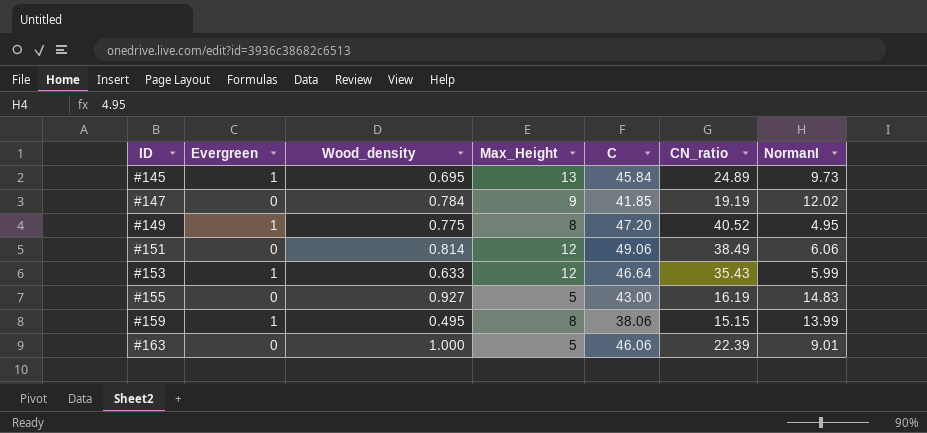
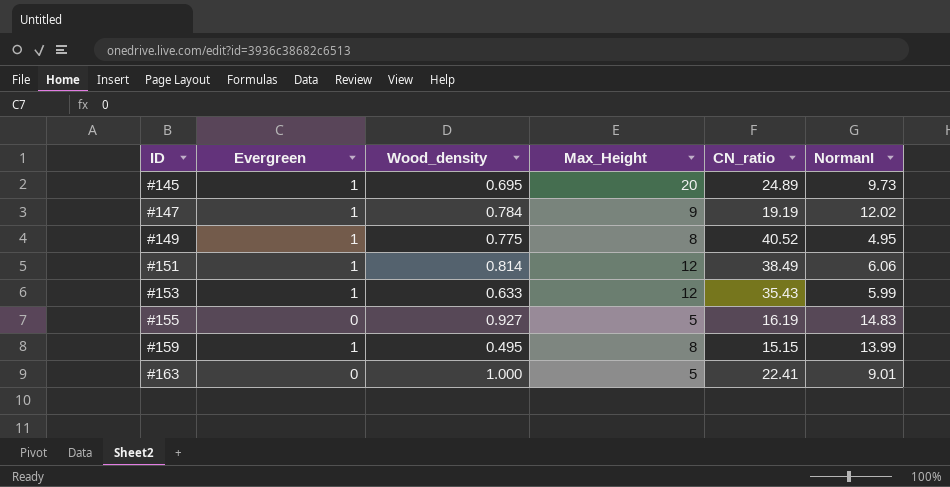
column C | position: 5 -> none
#145 | Max_Height: 13 -> 20
#147 | Evergreen: 0 -> 1
#151 | Evergreen: 0 -> 1
#163 | CN_ratio: 22.39 -> 22.41

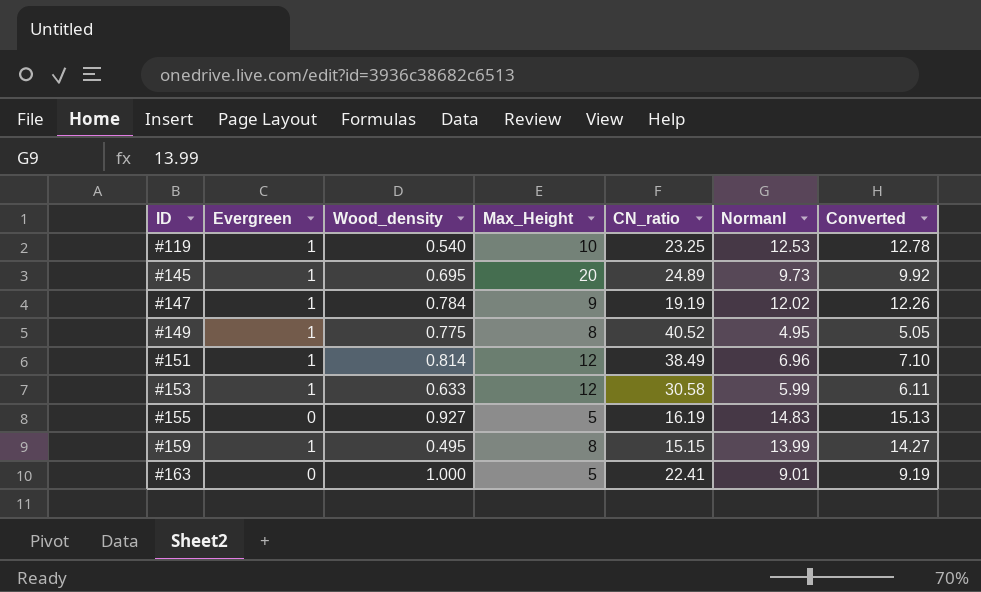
column Converted | formula: none -> [NormanI] * 1.02
row #119: none -> 1 | 0.540 | 10 | 23.25 | 12.53 | 12.78
#151 | NormanI: 6.06 -> 6.96
#153 | CN_ratio: 35.43 -> 30.58

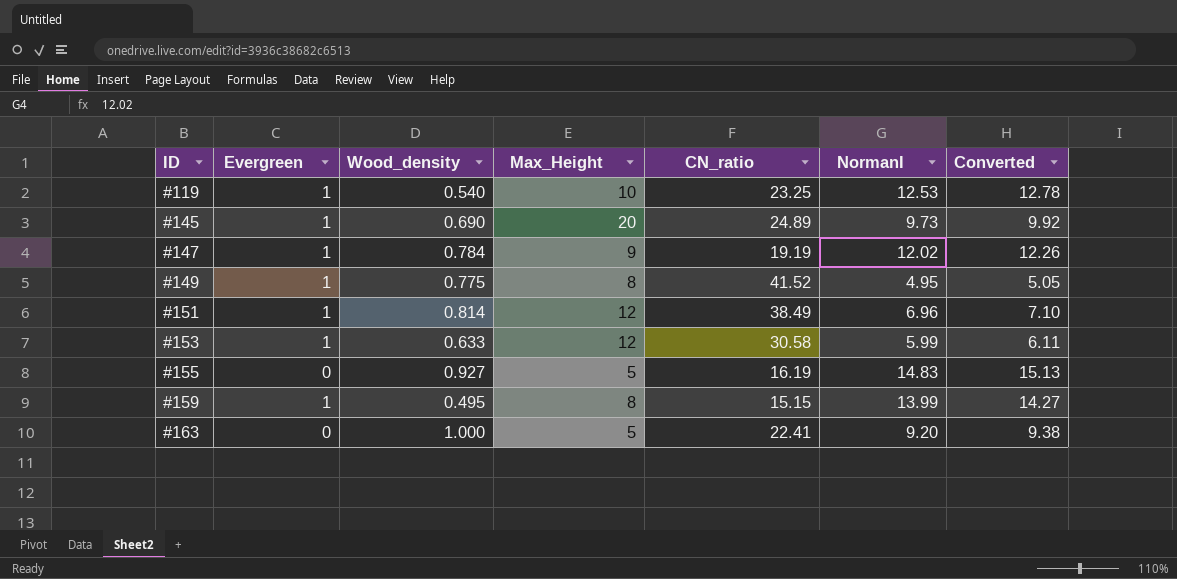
#145 | Wood_density: 0.695 -> 0.690
#149 | CN_ratio: 40.52 -> 41.52
#163 | NormanI: 9.01 -> 9.20
#163 | Converted: 9.19 -> 9.38

